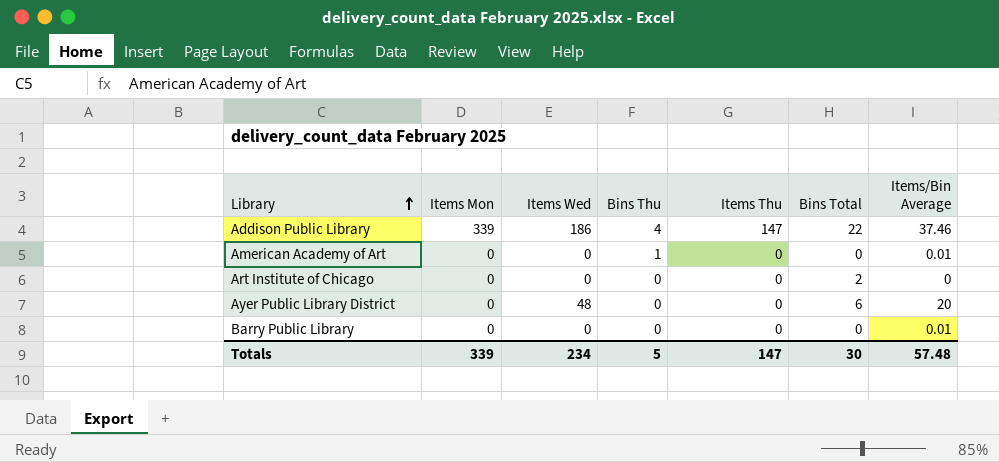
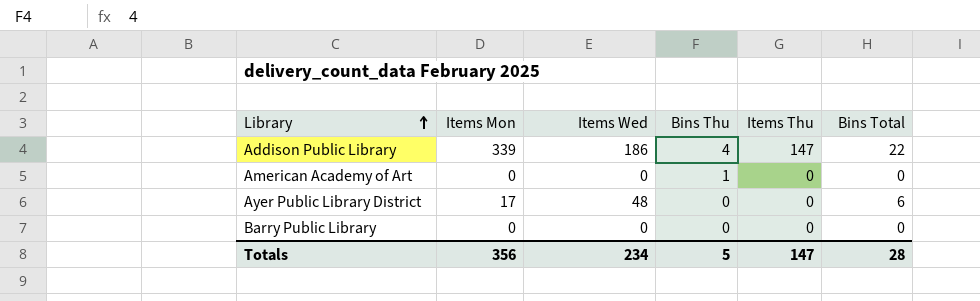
column Items/Bin Average | position: 7 -> none
row Art Institute of Chicago: 0 | 0 | 0 | 0 | 2 | 0 -> none
Ayer Public Library District | Items Mon: 0 -> 17
Totals | Items Mon: 339 -> 356
Totals | Bins Total: 30 -> 28

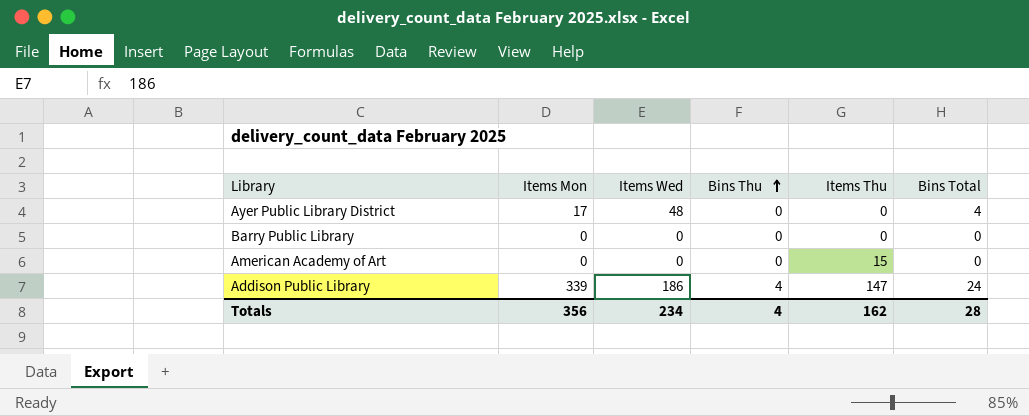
row order: Library ascending -> Bins Thu ascending
Ayer Public Library District | Bins Total: 6 -> 4
American Academy of Art | Bins Thu: 1 -> 0
American Academy of Art | Items Thu: 0 -> 15
Addison Public Library | Bins Total: 22 -> 24
Totals | Bins Thu: 5 -> 4
Totals | Items Thu: 147 -> 162

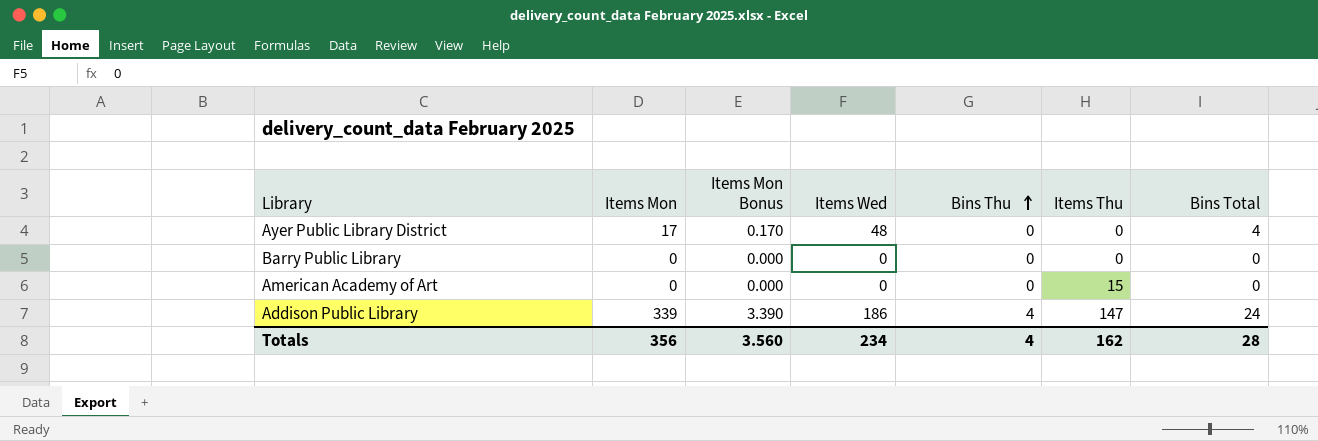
column Items Mon Bonus | formula: none -> [Items Mon] * 0.01

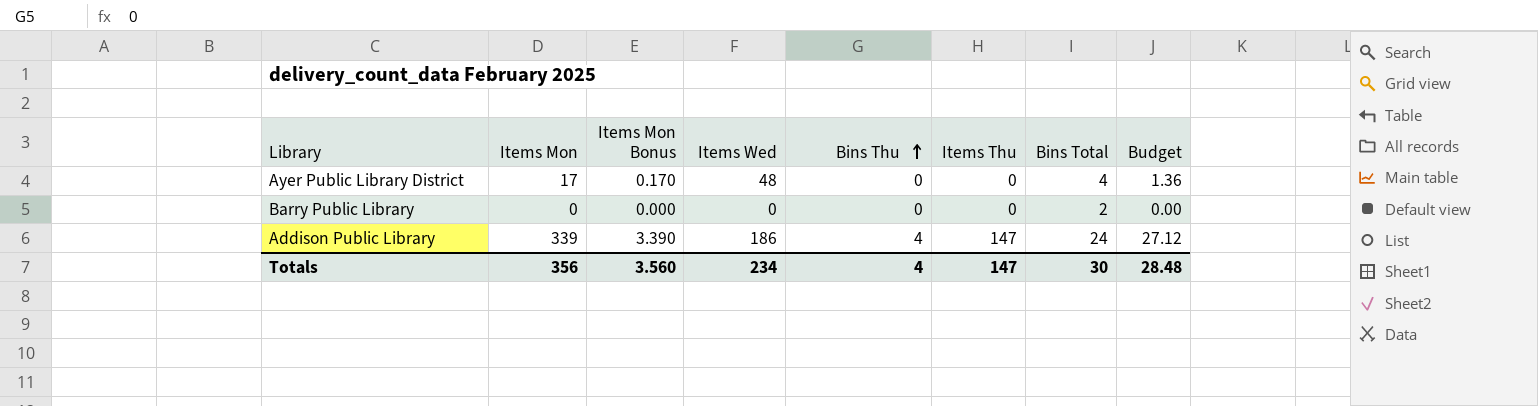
column Budget | formula: none -> [Items Mon] * 0.08
row American Academy of Art: 0 | 0.000 | 0 | 0 | 15 | 0 -> none
Barry Public Library | Bins Total: 0 -> 2
Totals | Items Thu: 162 -> 147
Totals | Bins Total: 28 -> 30

